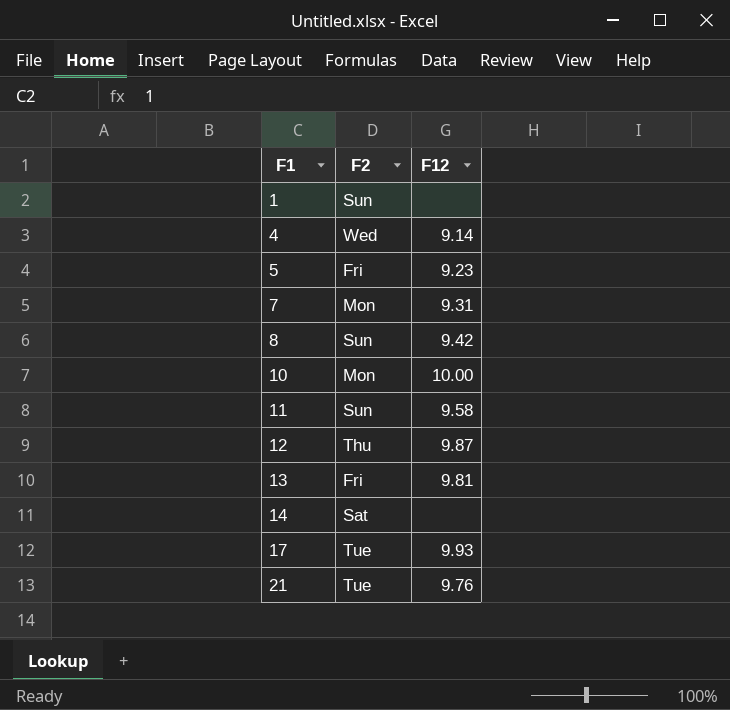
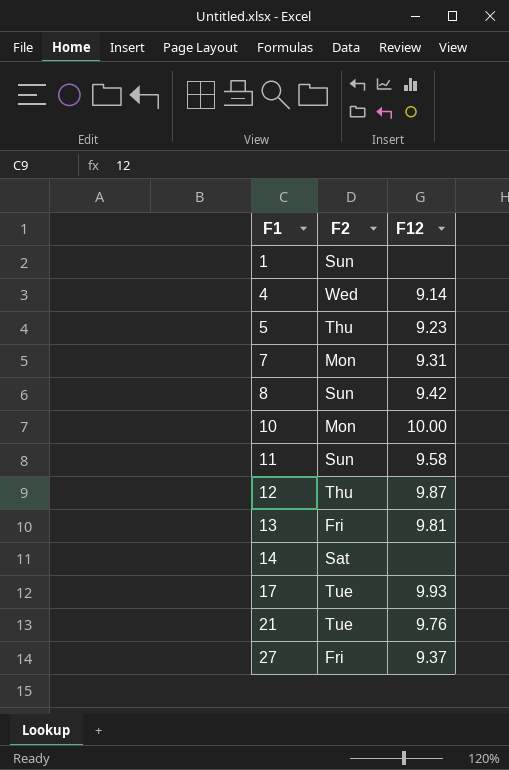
5 | F2: Fri -> Thu
row 27: none -> Fri | 9.37

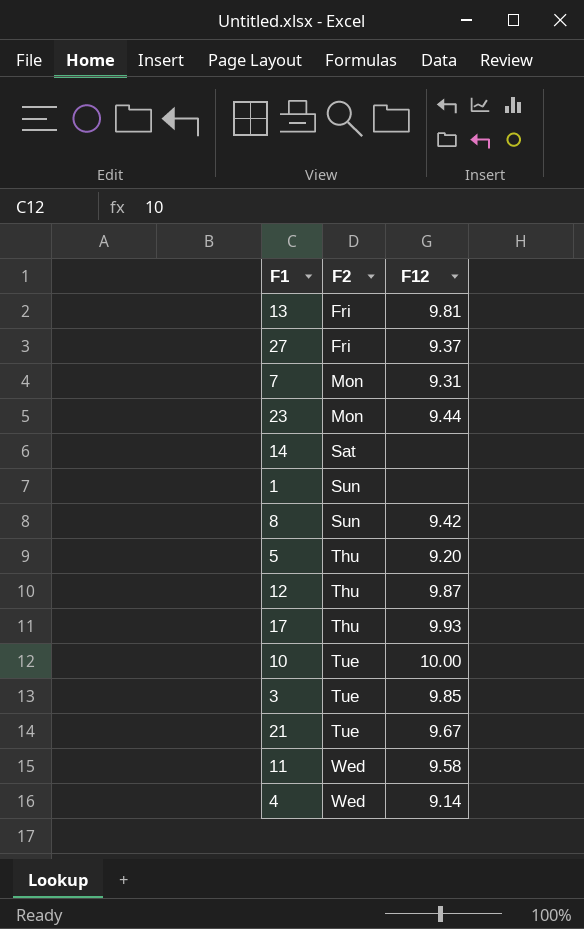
row order: F1 ascending -> F2 ascending
row 23: none -> Mon | 9.44
5 | F12: 9.23 -> 9.20
17 | F2: Tue -> Thu
10 | F2: Mon -> Tue
row 3: none -> Tue | 9.85
21 | F12: 9.76 -> 9.67
11 | F2: Sun -> Wed

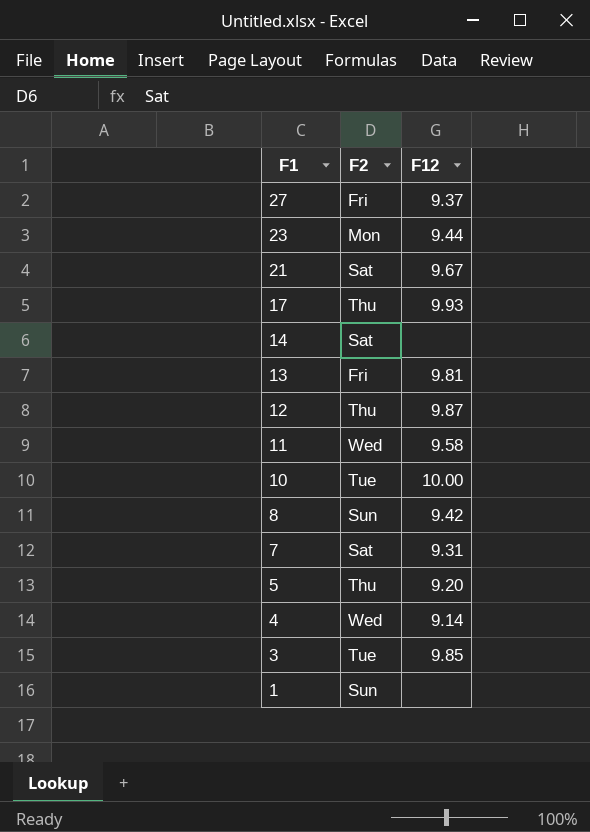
row order: F2 ascending -> F1 descending
21 | F2: Tue -> Sat
7 | F2: Mon -> Sat

